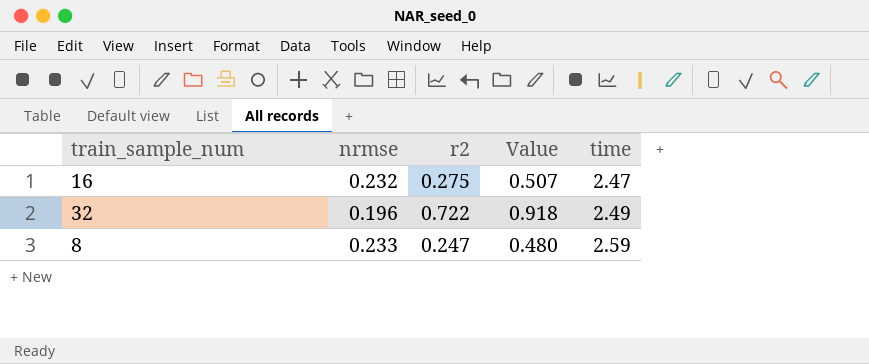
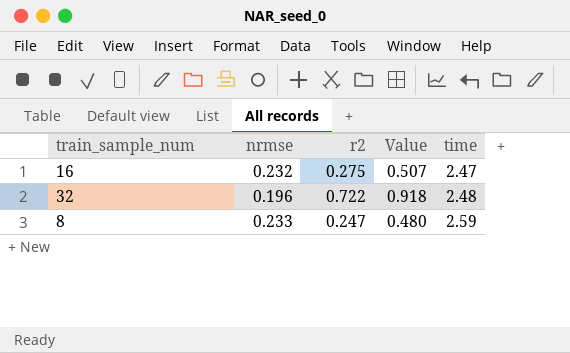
32 | time: 2.49 -> 2.48

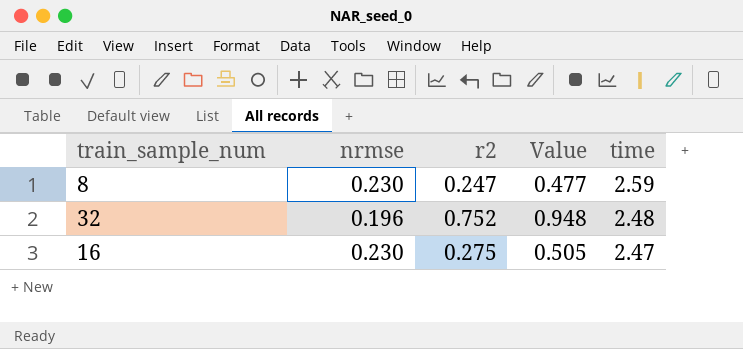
row order: time ascending -> time descending
8 | nrmse: 0.233 -> 0.230
8 | Value: 0.480 -> 0.477
32 | r2: 0.722 -> 0.752
32 | Value: 0.918 -> 0.948
16 | nrmse: 0.232 -> 0.230
16 | Value: 0.507 -> 0.505

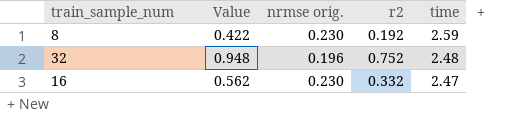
column Value | position: 4 -> 2
column name: nrmse -> nrmse orig.
8 | Value: 0.477 -> 0.422
8 | r2: 0.247 -> 0.192
16 | Value: 0.505 -> 0.562
16 | r2: 0.275 -> 0.332

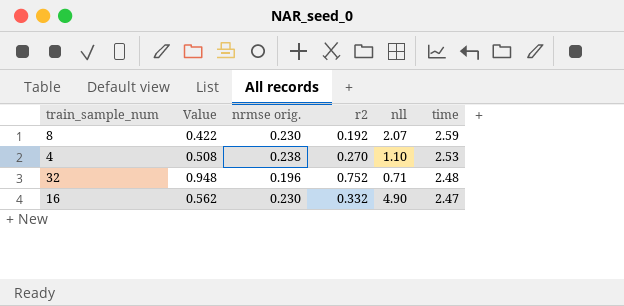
column nll | position: none -> 5
row 4: none -> 0.508 | 0.238 | 0.270 | 1.10 | 2.53

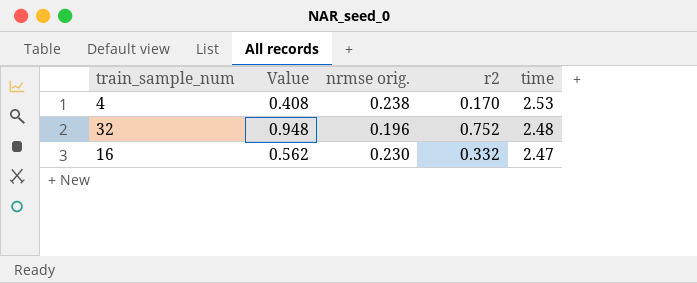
column nll | position: 5 -> none
row 8: 0.422 | 0.230 | 0.192 | 2.07 | 2.59 -> none
4 | Value: 0.508 -> 0.408
4 | r2: 0.270 -> 0.170

